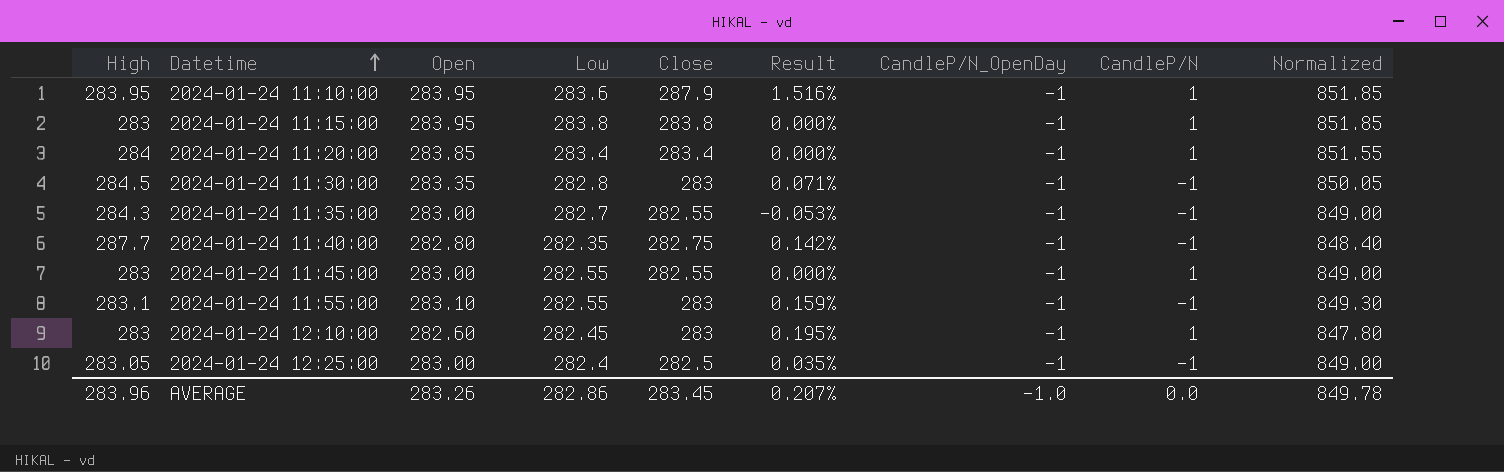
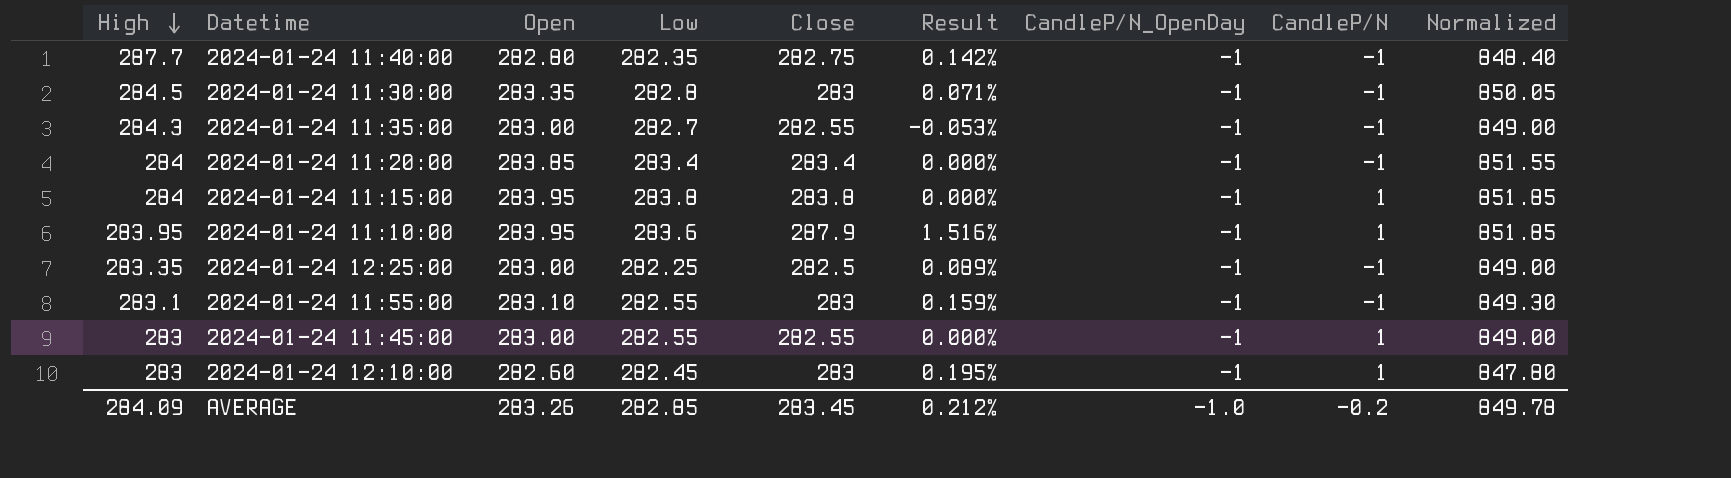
row order: Datetime ascending -> High descending
2024-01-24 11:20:00 | CandleP/N: 1 -> -1
2024-01-24 11:15:00 | High: 283 -> 284
2024-01-24 12:25:00 | High: 283.05 -> 283.35
2024-01-24 12:25:00 | Low: 282.4 -> 282.25
2024-01-24 12:25:00 | Result: 0.035% -> 0.089%
AVERAGE | High: 283.96 -> 284.09
AVERAGE | Low: 282.86 -> 282.85
AVERAGE | Result: 0.207% -> 0.212%
AVERAGE | CandleP/N: 0.0 -> -0.2

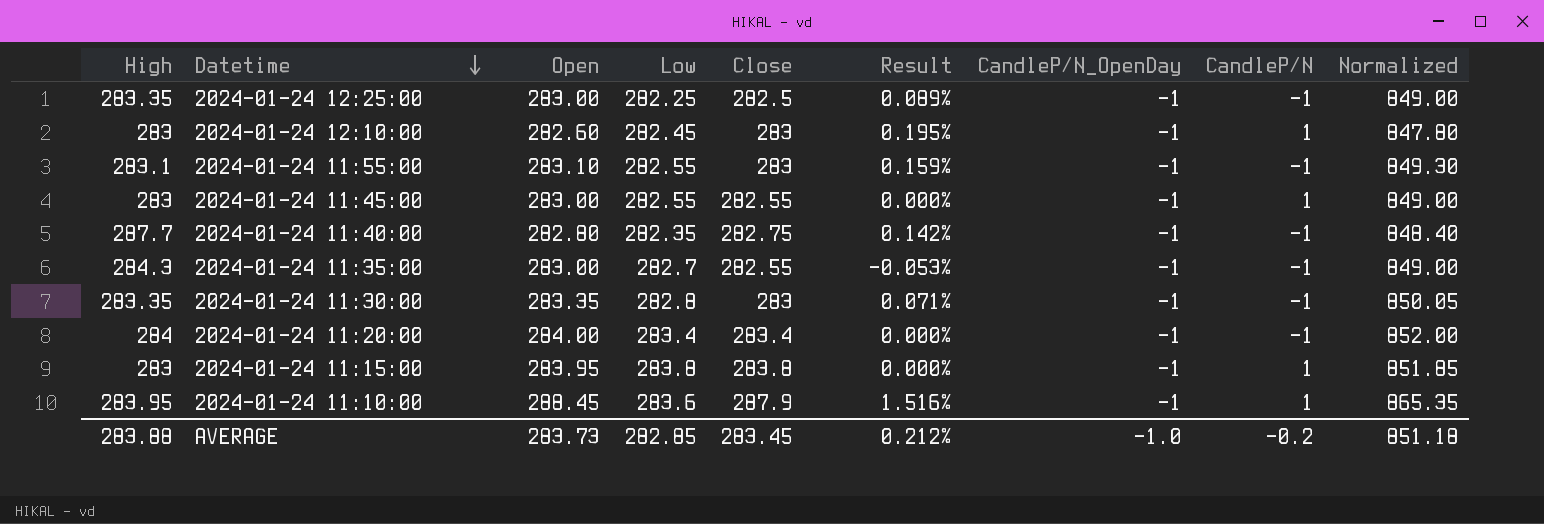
row order: High descending -> Datetime descending
2024-01-24 11:30:00 | High: 284.5 -> 283.35
2024-01-24 11:20:00 | Open: 283.85 -> 284.00
2024-01-24 11:20:00 | Normalized: 851.55 -> 852.00
2024-01-24 11:15:00 | High: 284 -> 283
2024-01-24 11:10:00 | Open: 283.95 -> 288.45
2024-01-24 11:10:00 | Normalized: 851.85 -> 865.35
AVERAGE | High: 284.09 -> 283.88
AVERAGE | Open: 283.26 -> 283.73
AVERAGE | Normalized: 849.78 -> 851.18

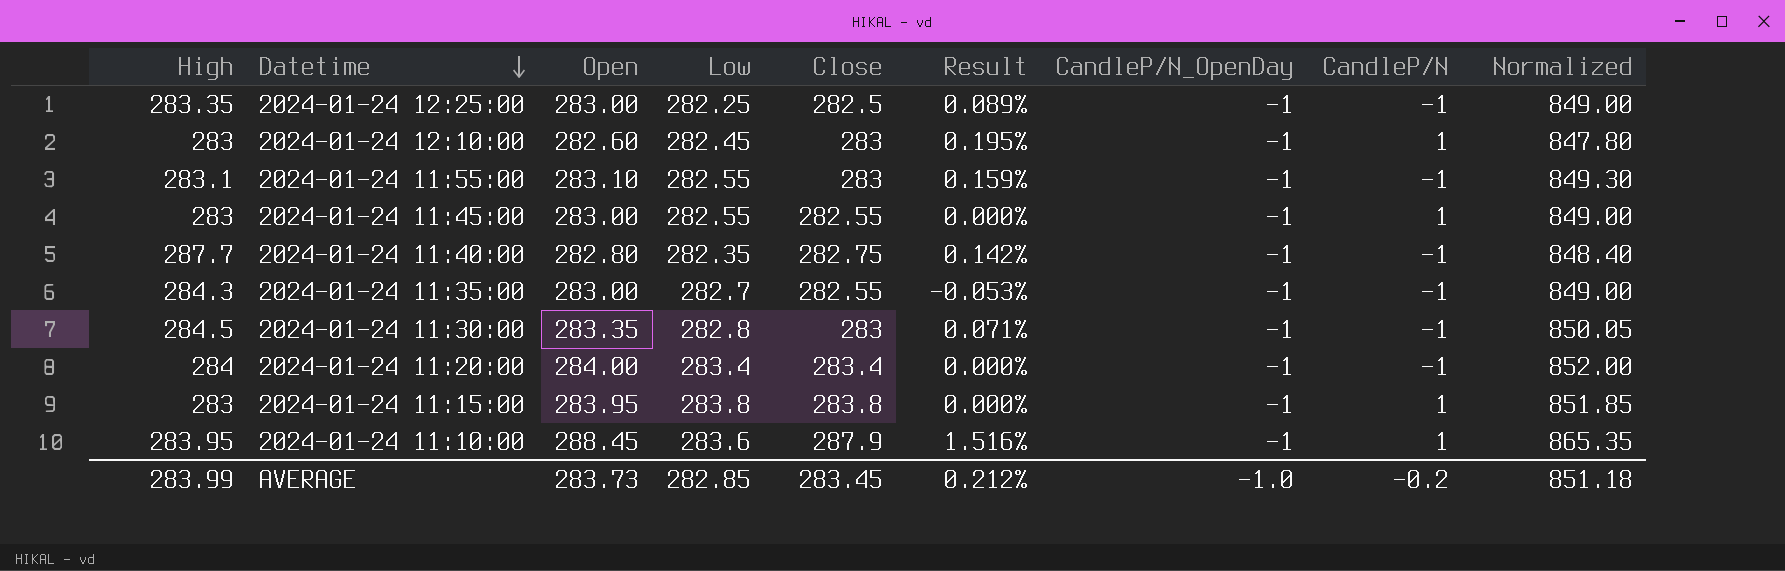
2024-01-24 11:30:00 | High: 283.35 -> 284.5
AVERAGE | High: 283.88 -> 283.99

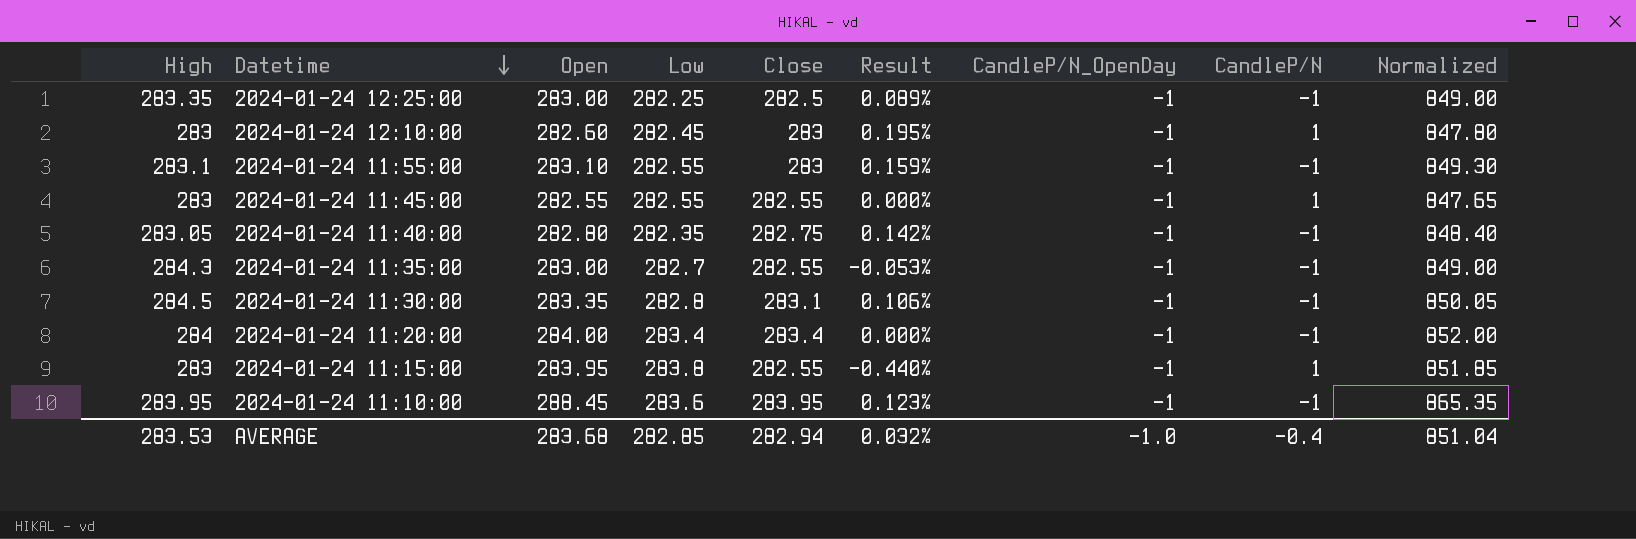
2024-01-24 11:45:00 | Open: 283.00 -> 282.55
2024-01-24 11:45:00 | Normalized: 849.00 -> 847.65
2024-01-24 11:40:00 | High: 287.7 -> 283.05
2024-01-24 11:30:00 | Close: 283 -> 283.1
2024-01-24 11:30:00 | Result: 0.071% -> 0.106%
2024-01-24 11:15:00 | Close: 283.8 -> 282.55
2024-01-24 11:15:00 | Result: 0.000% -> -0.440%
2024-01-24 11:10:00 | Close: 287.9 -> 283.95
2024-01-24 11:10:00 | Result: 1.516% -> 0.123%
2024-01-24 11:10:00 | CandleP/N: 1 -> -1
AVERAGE | High: 283.99 -> 283.53
AVERAGE | Open: 283.73 -> 283.68
AVERAGE | Close: 283.45 -> 282.94
AVERAGE | Result: 0.212% -> 0.032%
AVERAGE | CandleP/N: -0.2 -> -0.4
AVERAGE | Normalized: 851.18 -> 851.04

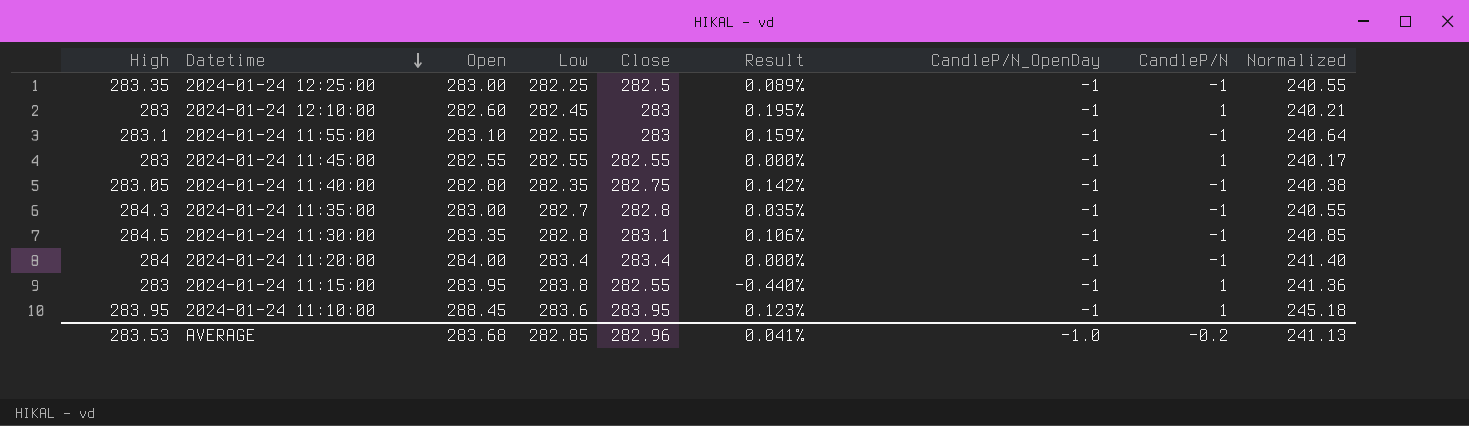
column Normalized | formula: [Open] * 3 -> [Open] * 0.85
2024-01-24 11:35:00 | Close: 282.55 -> 282.8
2024-01-24 11:35:00 | Result: -0.053% -> 0.035%
2024-01-24 11:10:00 | CandleP/N: -1 -> 1
AVERAGE | Close: 282.94 -> 282.96
AVERAGE | Result: 0.032% -> 0.041%
AVERAGE | CandleP/N: -0.4 -> -0.2
AVERAGE | Normalized: 851.04 -> 241.13

